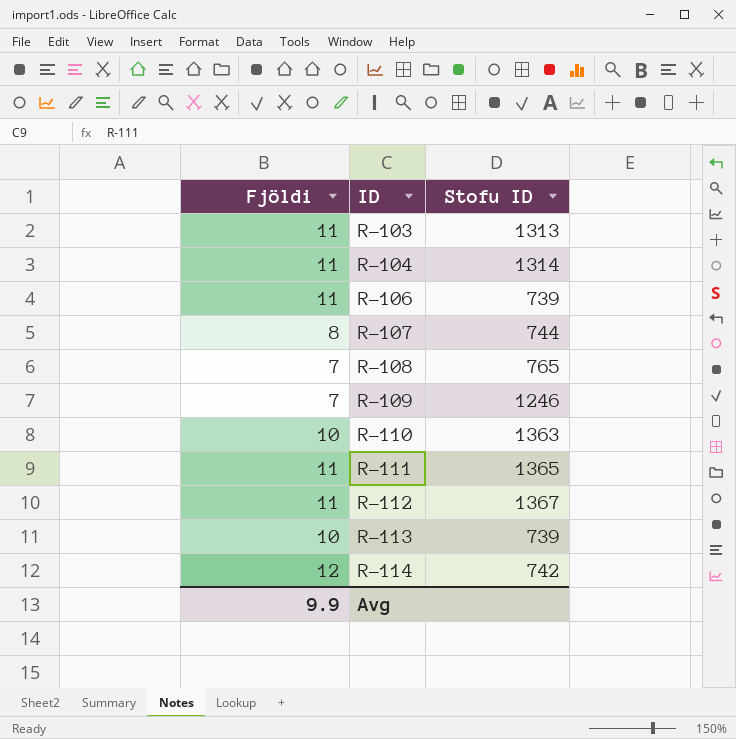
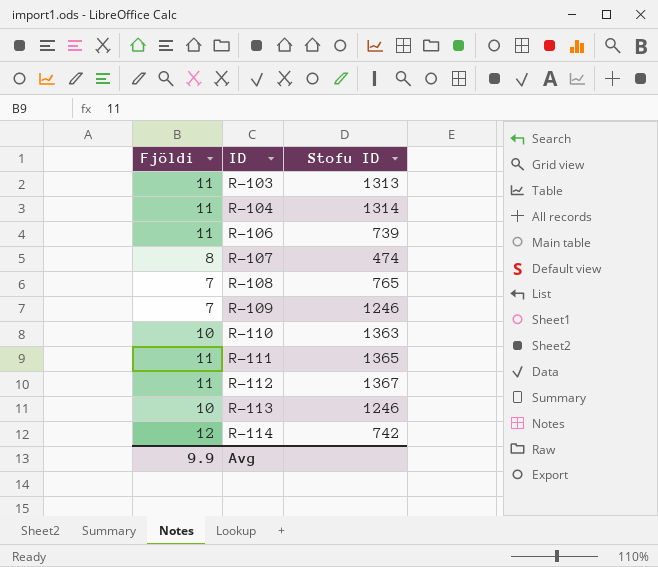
R-107 | Stofu ID: 744 -> 474
R-113 | Stofu ID: 739 -> 1246

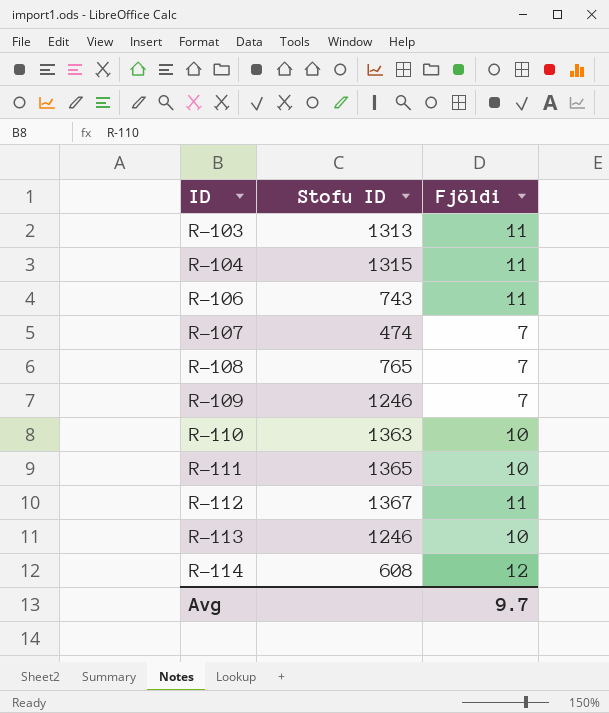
column Fjöldi | position: 1 -> 3
R-104 | Stofu ID: 1314 -> 1315
R-106 | Stofu ID: 739 -> 743
R-107 | Fjöldi: 8 -> 7
R-111 | Fjöldi: 11 -> 10
R-114 | Stofu ID: 742 -> 608
Avg | Fjöldi: 9.9 -> 9.7

